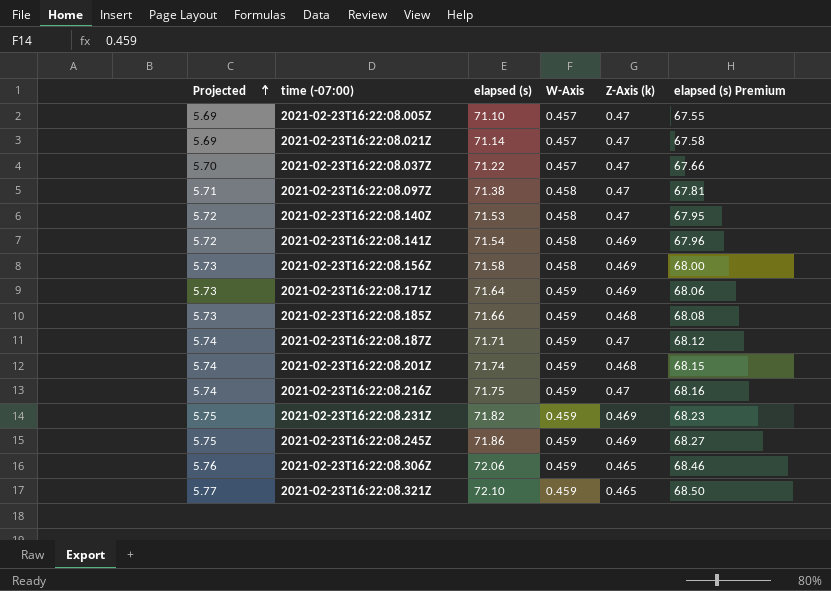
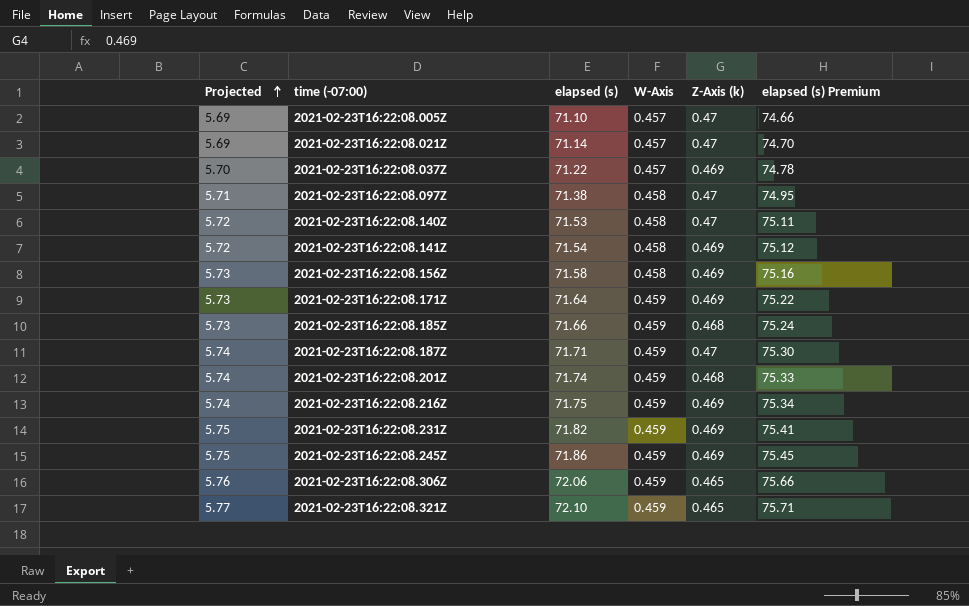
column elapsed (s) Premium | formula: [elapsed (s)] * 0.95 -> [elapsed (s)] * 1.05
2021-02-23T16:22:08.037Z | Z-Axis (k): 0.47 -> 0.469
2021-02-23T16:22:08.216Z | Z-Axis (k): 0.47 -> 0.469

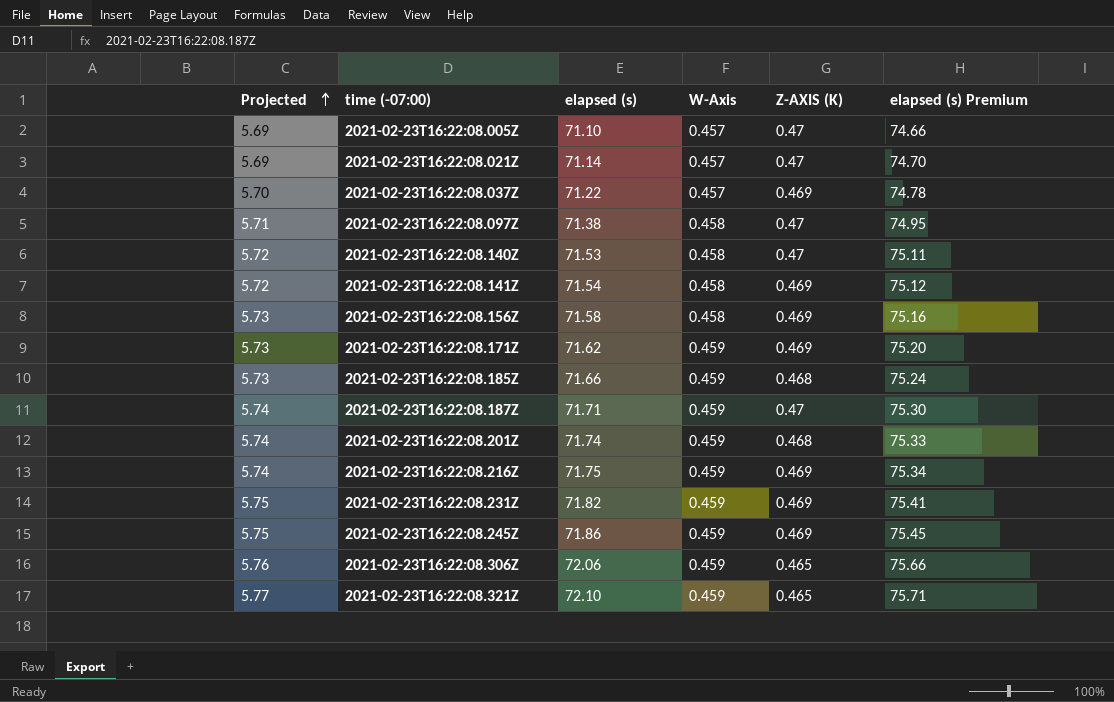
column name: Z-Axis (k) -> Z-AXIS (K)
2021-02-23T16:22:08.171Z | elapsed (s): 71.64 -> 71.62
2021-02-23T16:22:08.171Z | elapsed (s) Premium: 75.22 -> 75.20

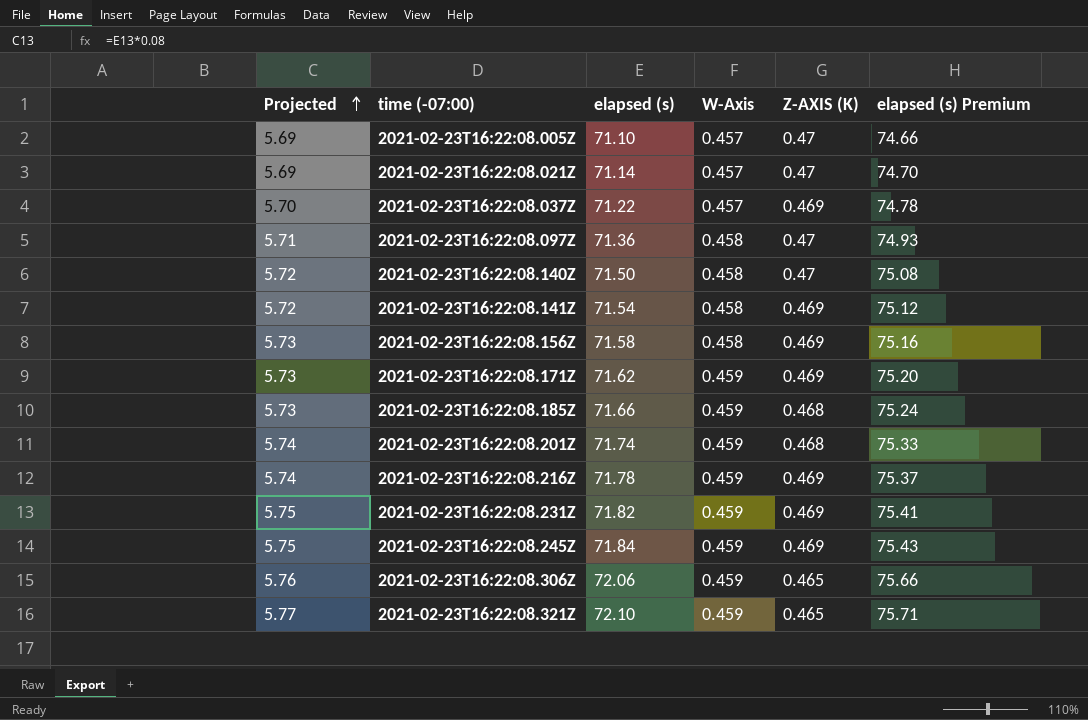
row 2021-02-23T16:22:08.187Z: 5.74 | 71.71 | 0.459 | 0.47 | 75.30 -> none
2021-02-23T16:22:08.097Z | elapsed (s): 71.38 -> 71.36
2021-02-23T16:22:08.097Z | elapsed (s) Premium: 74.95 -> 74.93
2021-02-23T16:22:08.140Z | elapsed (s): 71.53 -> 71.50
2021-02-23T16:22:08.140Z | elapsed (s) Premium: 75.11 -> 75.08
2021-02-23T16:22:08.216Z | elapsed (s): 71.75 -> 71.78
2021-02-23T16:22:08.216Z | elapsed (s) Premium: 75.34 -> 75.37
2021-02-23T16:22:08.245Z | elapsed (s): 71.86 -> 71.84
2021-02-23T16:22:08.245Z | elapsed (s) Premium: 75.45 -> 75.43

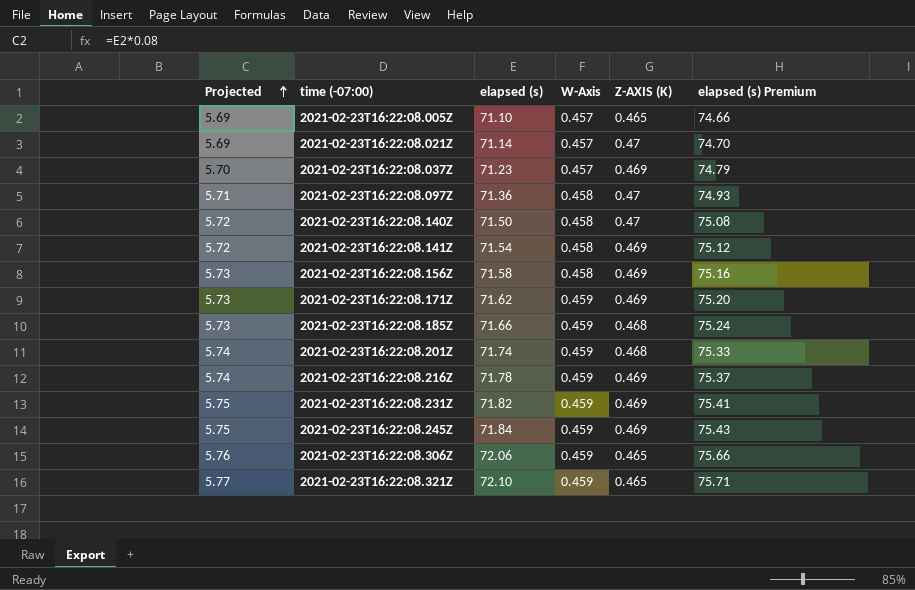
2021-02-23T16:22:08.005Z | Z-AXIS (K): 0.47 -> 0.465
2021-02-23T16:22:08.037Z | elapsed (s): 71.22 -> 71.23
2021-02-23T16:22:08.037Z | elapsed (s) Premium: 74.78 -> 74.79

